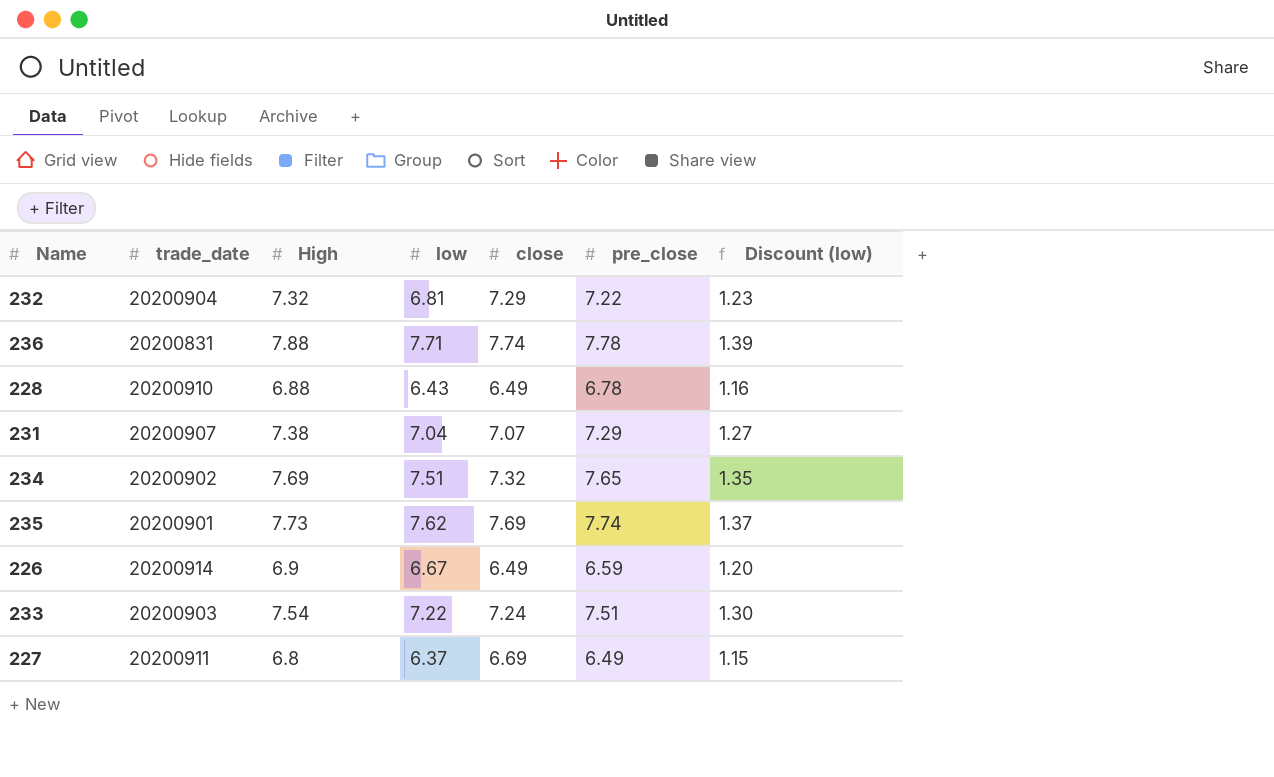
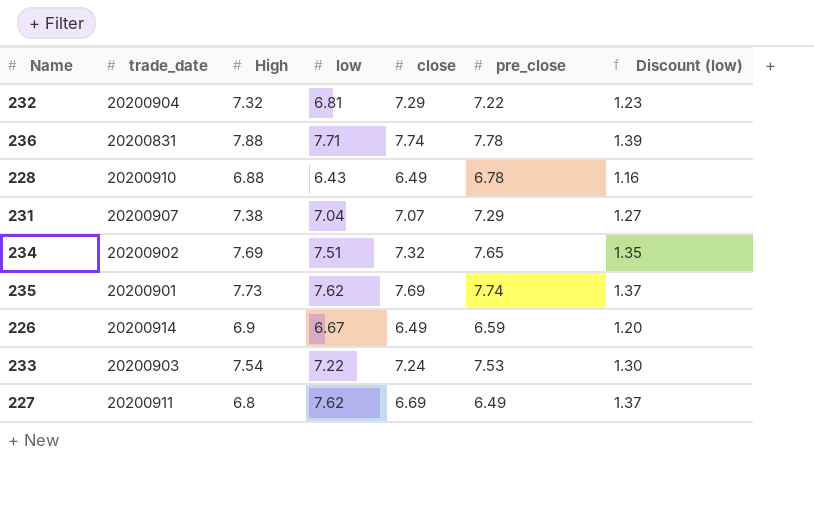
233 | pre_close: 7.51 -> 7.53
227 | low: 6.37 -> 7.62
227 | Discount (low): 1.15 -> 1.37

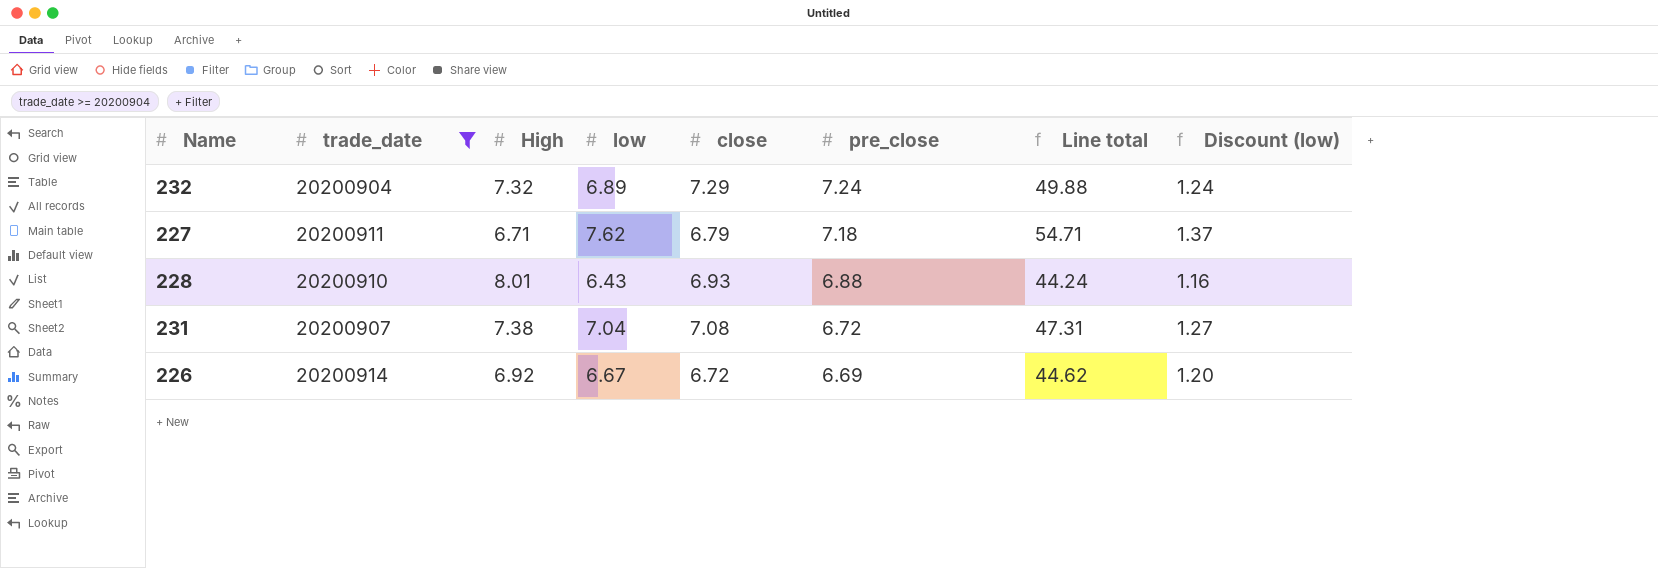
filter: none -> trade_date >= 20200904
row order: none -> pre_close descending
column Line total | formula: none -> [low] * [pre_close]
232 | low: 6.81 -> 6.89
232 | pre_close: 7.22 -> 7.24
232 | Discount (low): 1.23 -> 1.24
227 | High: 6.8 -> 6.71
227 | close: 6.69 -> 6.79
227 | pre_close: 6.49 -> 7.18
228 | High: 6.88 -> 8.01
228 | close: 6.49 -> 6.93
228 | pre_close: 6.78 -> 6.88
231 | close: 7.07 -> 7.08
231 | pre_close: 7.29 -> 6.72
226 | High: 6.9 -> 6.92
226 | close: 6.49 -> 6.72
226 | pre_close: 6.59 -> 6.69

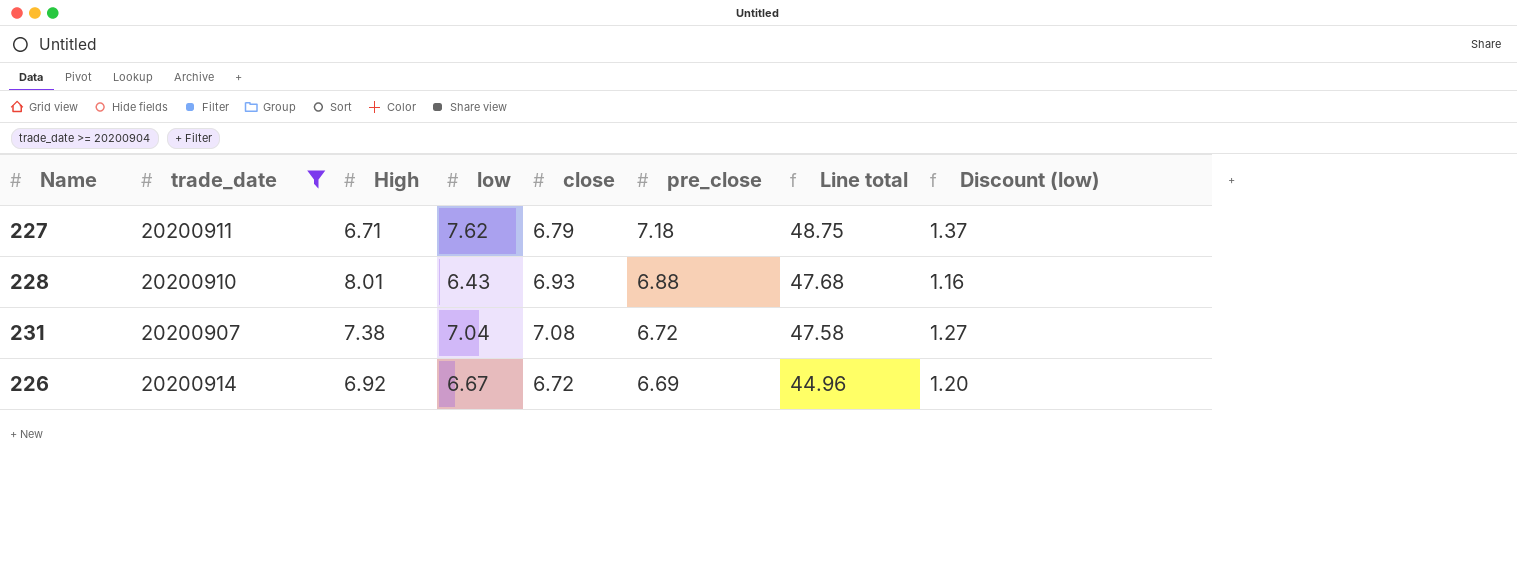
column Line total | formula: [low] * [pre_close] -> [close] * [pre_close]
row 232: 20200904 | 7.32 | 6.89 | 7.29 | 7.24 | 49.88 | 1.24 -> none

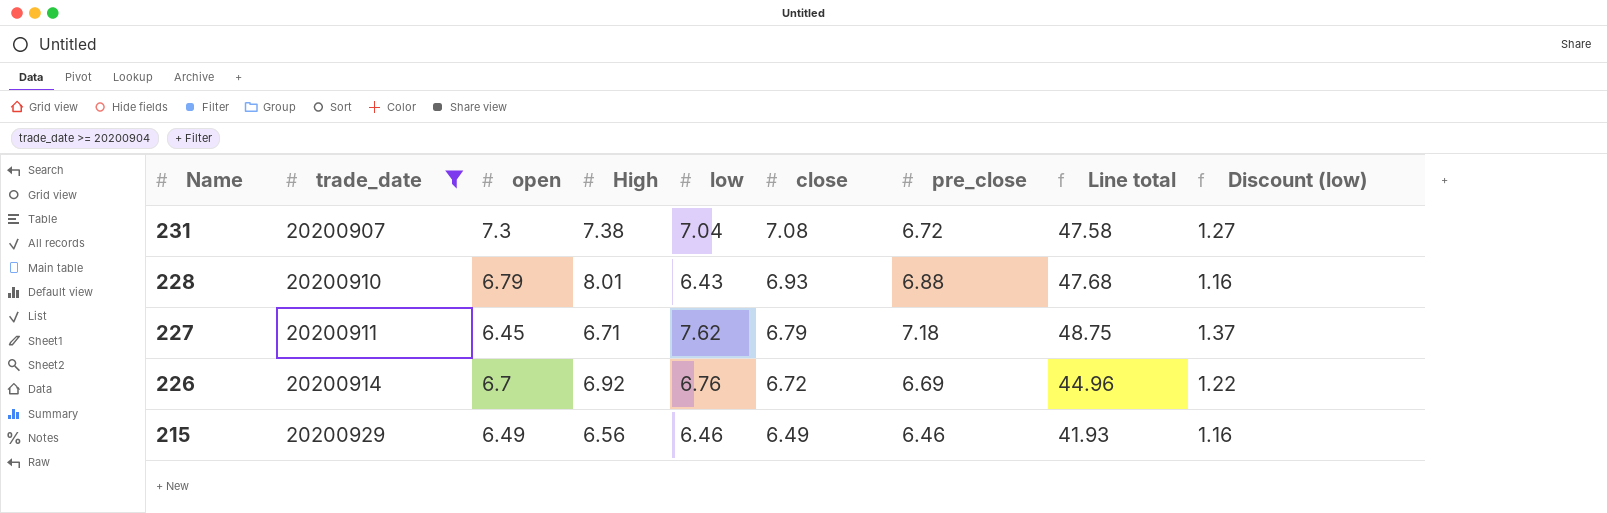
row order: pre_close descending -> Name descending
column open | position: none -> 3
226 | low: 6.67 -> 6.76
226 | Discount (low): 1.20 -> 1.22
row 215: none -> 20200929 | 6.49 | 6.56 | 6.46 | 6.49 | 6.46 | 41.93 | 1.16

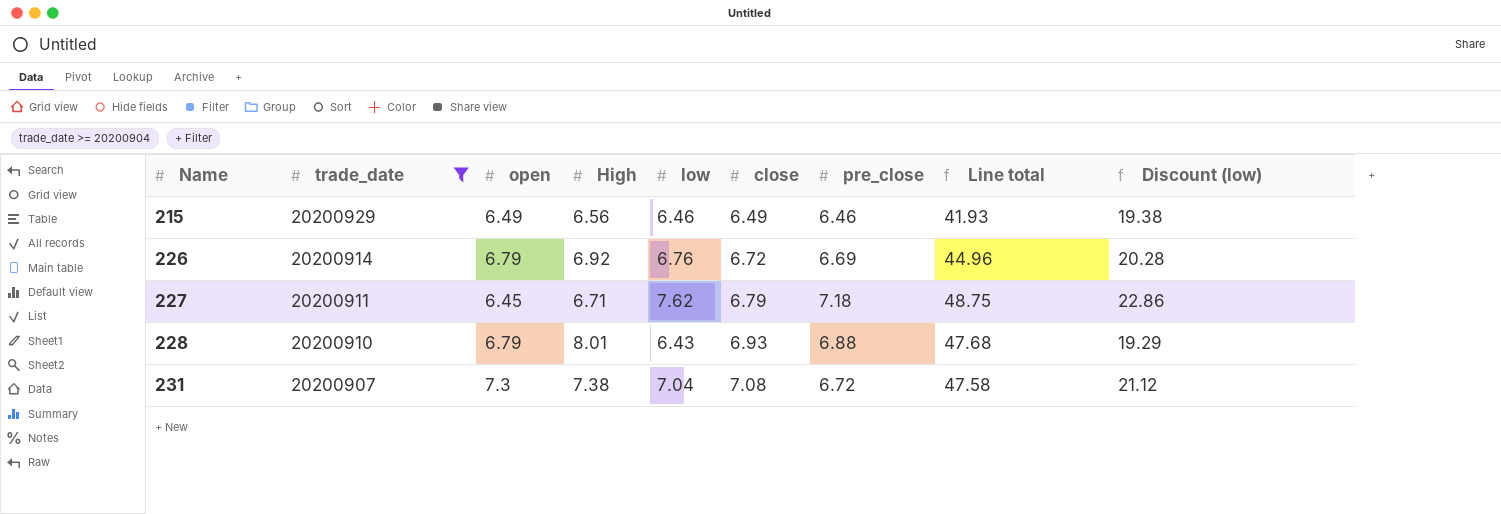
row order: Name descending -> Name ascending
column Discount (low) | formula: [low] * 0.18 -> [low] * 3
226 | open: 6.7 -> 6.79

